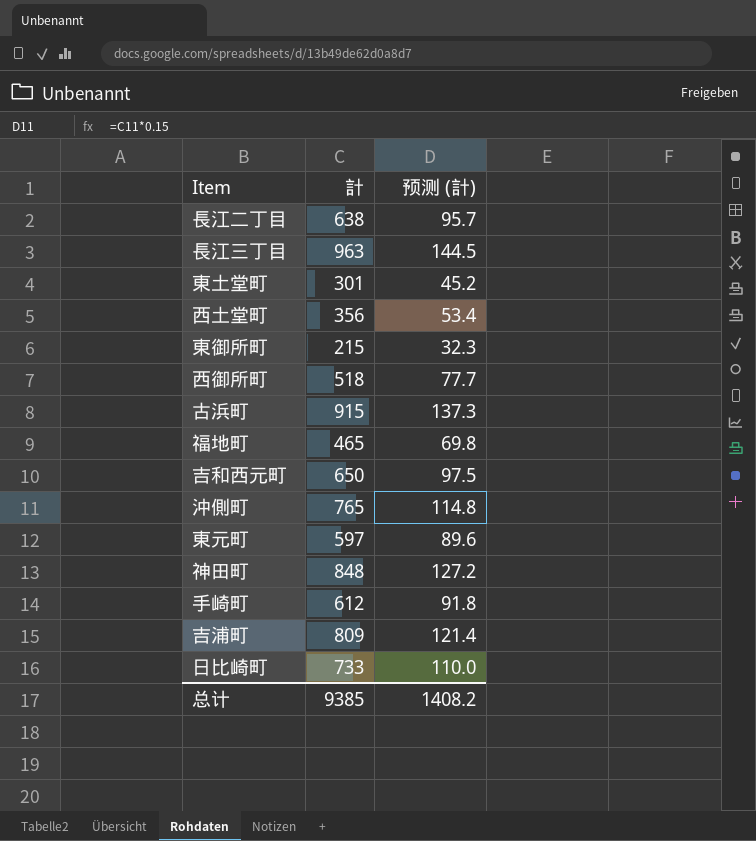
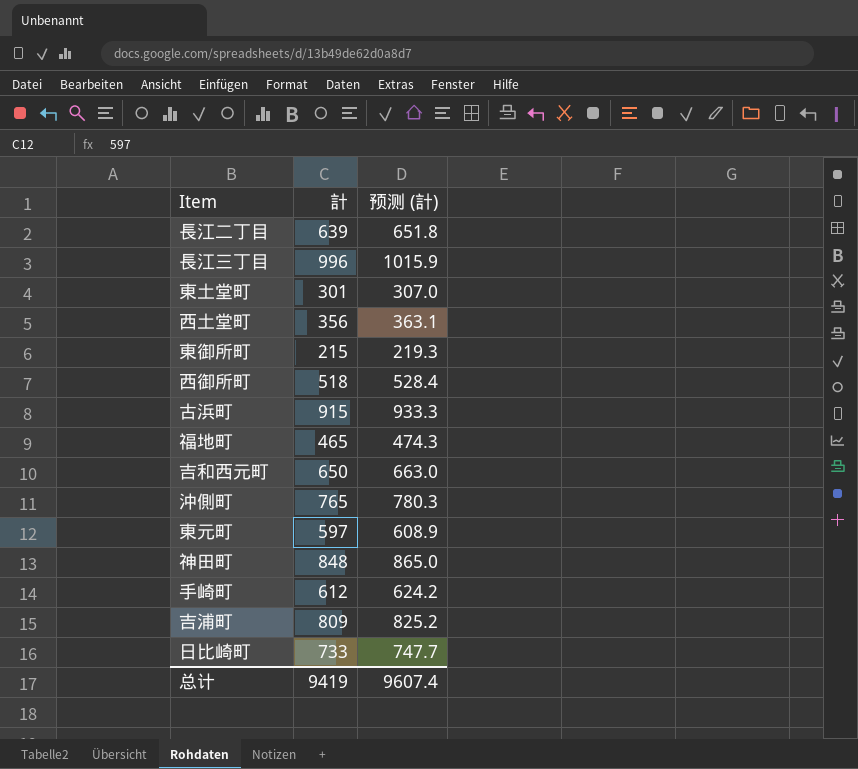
column 预测 (計) | formula: [計] * 0.15 -> [計] * 1.02
長江二丁目 | 計: 638 -> 639
長江三丁目 | 計: 963 -> 996
总计 | 計: 9385 -> 9419
总计 | 预测 (計): 1408.2 -> 9607.4

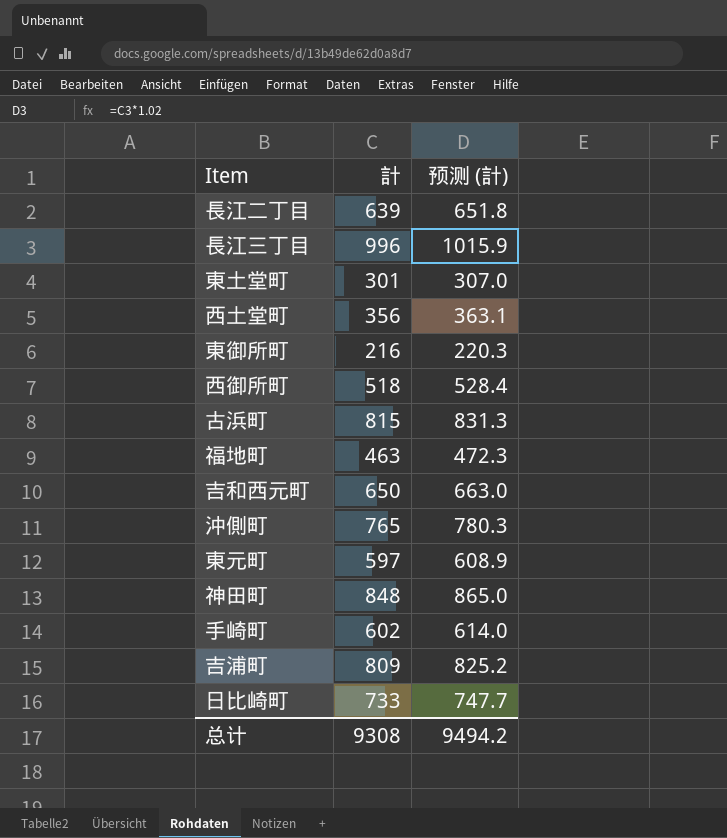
東御所町 | 計: 215 -> 216
東御所町 | 预测 (計): 219.3 -> 220.3
古浜町 | 計: 915 -> 815
古浜町 | 预测 (計): 933.3 -> 831.3
福地町 | 計: 465 -> 463
福地町 | 预测 (計): 474.3 -> 472.3
手崎町 | 計: 612 -> 602
手崎町 | 预测 (計): 624.2 -> 614.0
总计 | 計: 9419 -> 9308
总计 | 预测 (計): 9607.4 -> 9494.2

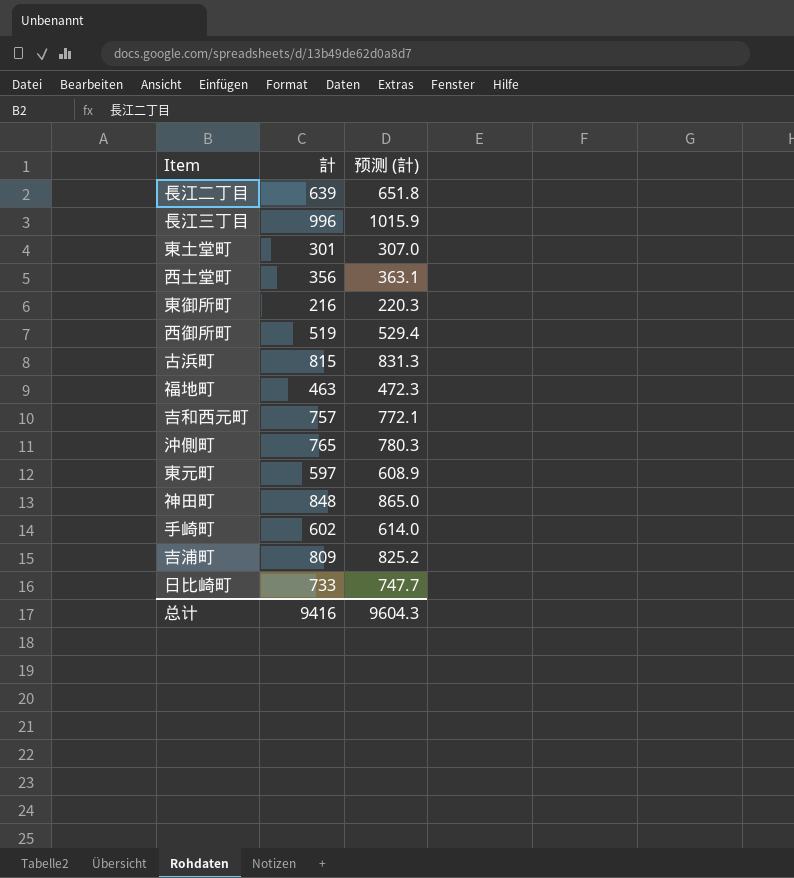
西御所町 | 計: 518 -> 519
西御所町 | 预测 (計): 528.4 -> 529.4
吉和西元町 | 計: 650 -> 757
吉和西元町 | 预测 (計): 663.0 -> 772.1
总计 | 計: 9308 -> 9416
总计 | 预测 (計): 9494.2 -> 9604.3

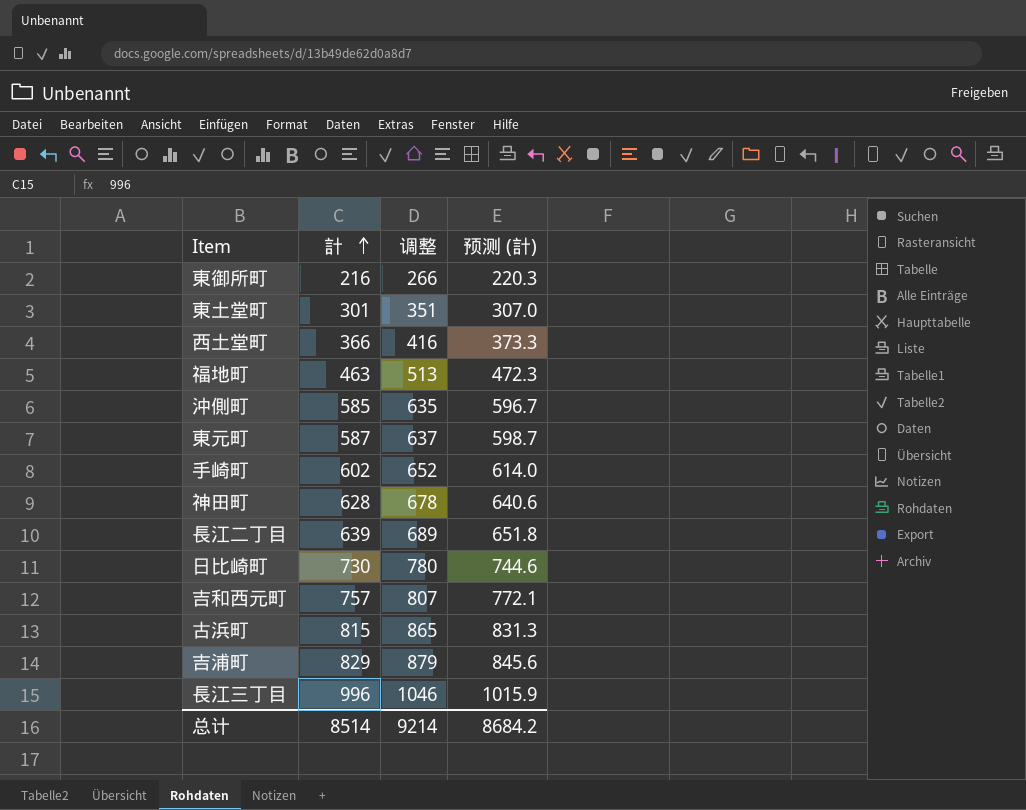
row order: none -> 計 ascending
column 调整 | formula: none -> [計] + 50
row 西御所町: 519 | 529.4 -> none
西土堂町 | 計: 356 -> 366
西土堂町 | 预测 (計): 363.1 -> 373.3
沖側町 | 計: 765 -> 585
沖側町 | 预测 (計): 780.3 -> 596.7
東元町 | 計: 597 -> 587
東元町 | 预测 (計): 608.9 -> 598.7
神田町 | 計: 848 -> 628
神田町 | 预测 (計): 865.0 -> 640.6
日比崎町 | 計: 733 -> 730
日比崎町 | 预测 (計): 747.7 -> 744.6
吉浦町 | 計: 809 -> 829
吉浦町 | 预测 (計): 825.2 -> 845.6
总计 | 計: 9416 -> 8514
总计 | 预测 (計): 9604.3 -> 8684.2

